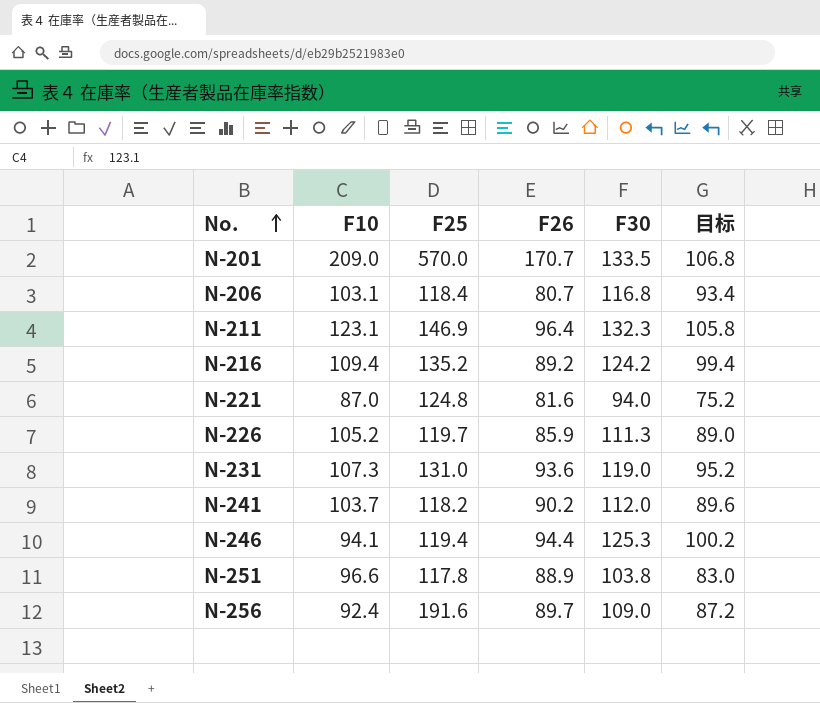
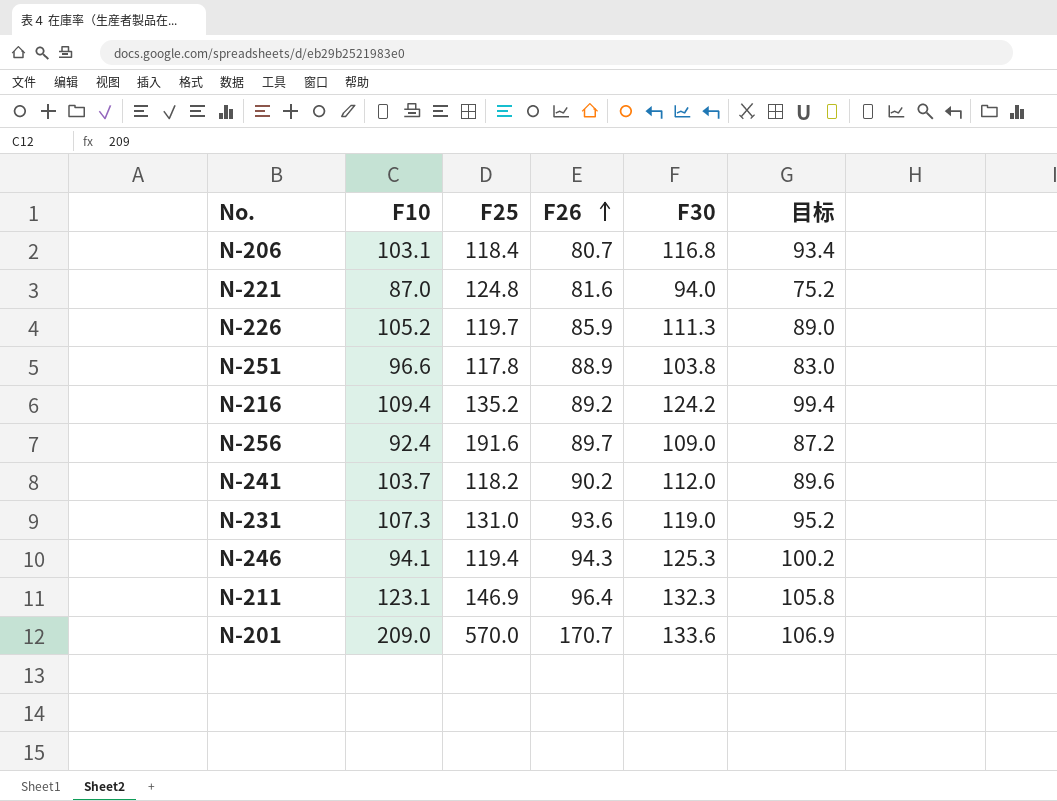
row order: No. ascending -> F26 ascending
N-246 | F26: 94.4 -> 94.3
N-201 | F30: 133.5 -> 133.6
N-201 | 目标: 106.8 -> 106.9

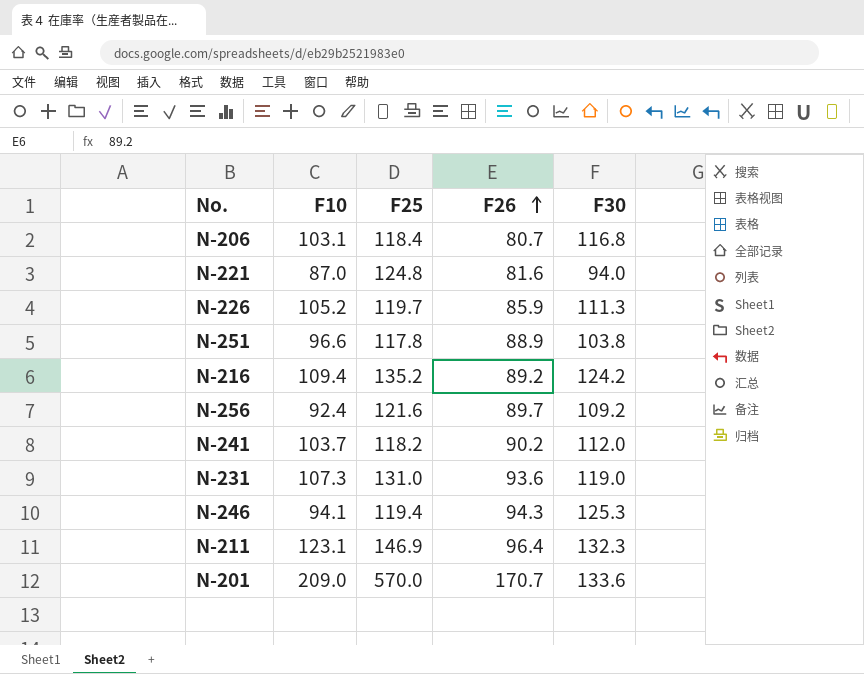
column 目标 | formula: [F30] * 0.8 -> none
N-256 | F25: 191.6 -> 121.6
N-256 | F30: 109.0 -> 109.2

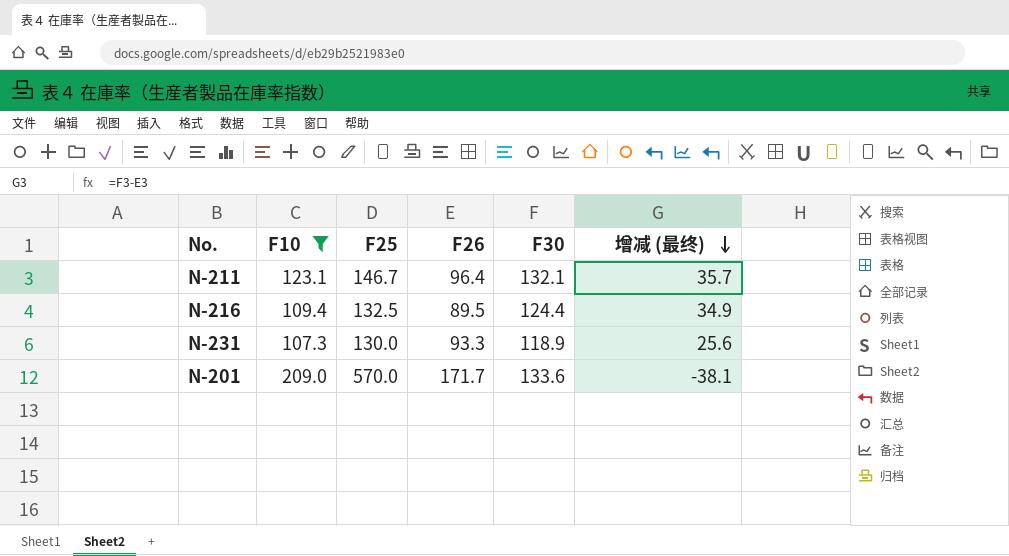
filter: none -> F10 >= 107.3
row order: F26 ascending -> 增减 (最终) descending
column 增减 (最终) | formula: none -> [F30] - [F26]
N-211 | F25: 146.9 -> 146.7
N-211 | F30: 132.3 -> 132.1
N-216 | F25: 135.2 -> 132.5
N-216 | F26: 89.2 -> 89.5
N-216 | F30: 124.2 -> 124.4
N-231 | F25: 131.0 -> 130.0
N-231 | F26: 93.6 -> 93.3
N-231 | F30: 119.0 -> 118.9
N-201 | F26: 170.7 -> 171.7

